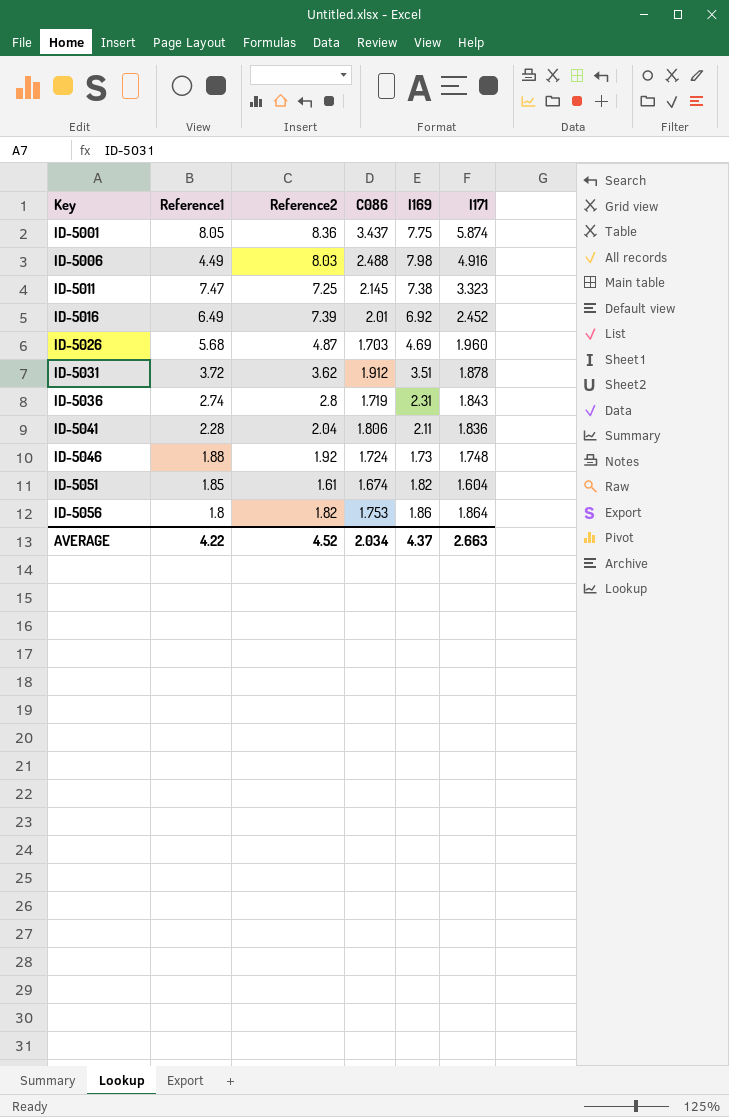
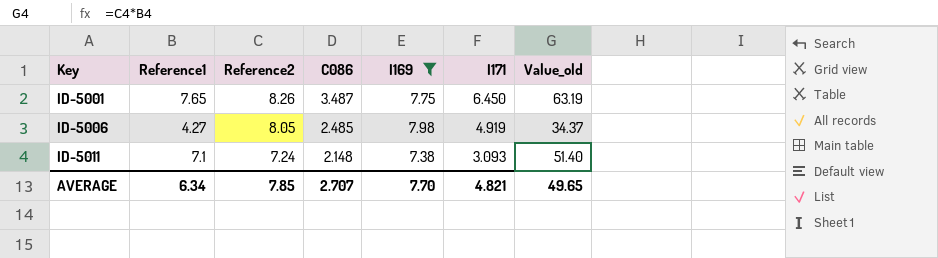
filter: none -> I169 >= 7.38
column Value_old | formula: none -> [Reference1] * [Reference2]
ID-5001 | Reference1: 8.05 -> 7.65
ID-5001 | Reference2: 8.36 -> 8.26
ID-5001 | C086: 3.437 -> 3.487
ID-5001 | I171: 5.874 -> 6.450
ID-5006 | Reference1: 4.49 -> 4.27
ID-5006 | Reference2: 8.03 -> 8.05
ID-5006 | C086: 2.488 -> 2.485
ID-5006 | I171: 4.916 -> 4.919
ID-5011 | Reference1: 7.47 -> 7.1
ID-5011 | Reference2: 7.25 -> 7.24
ID-5011 | C086: 2.145 -> 2.148
ID-5011 | I171: 3.323 -> 3.093
AVERAGE | Reference1: 4.22 -> 6.34
AVERAGE | Reference2: 4.52 -> 7.85
AVERAGE | C086: 2.034 -> 2.707
AVERAGE | I169: 4.37 -> 7.70
AVERAGE | I171: 2.663 -> 4.821

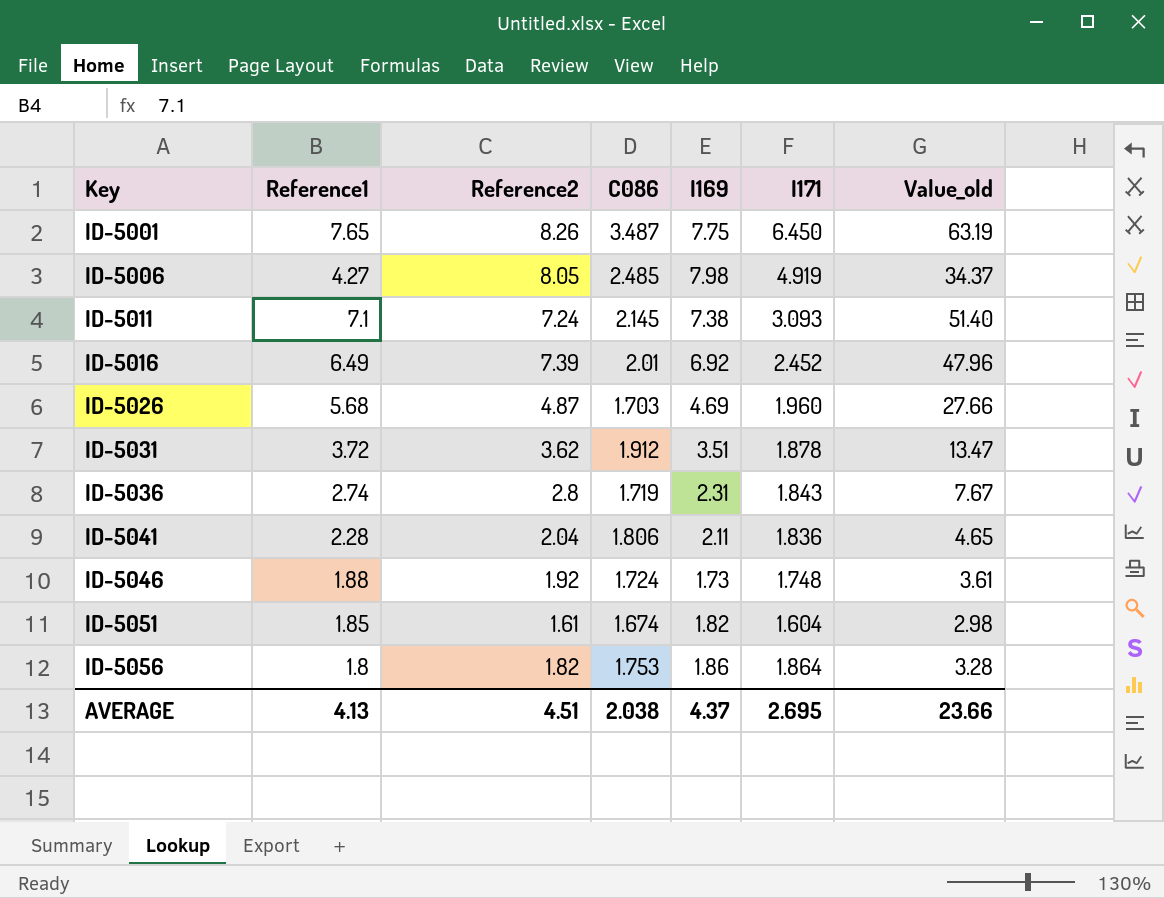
filter: I169 >= 7.38 -> none
ID-5011 | C086: 2.148 -> 2.145
AVERAGE | Reference1: 6.34 -> 4.13
AVERAGE | Reference2: 7.85 -> 4.51
AVERAGE | C086: 2.707 -> 2.038
AVERAGE | I169: 7.70 -> 4.37
AVERAGE | I171: 4.821 -> 2.695
AVERAGE | Value_old: 49.65 -> 23.66

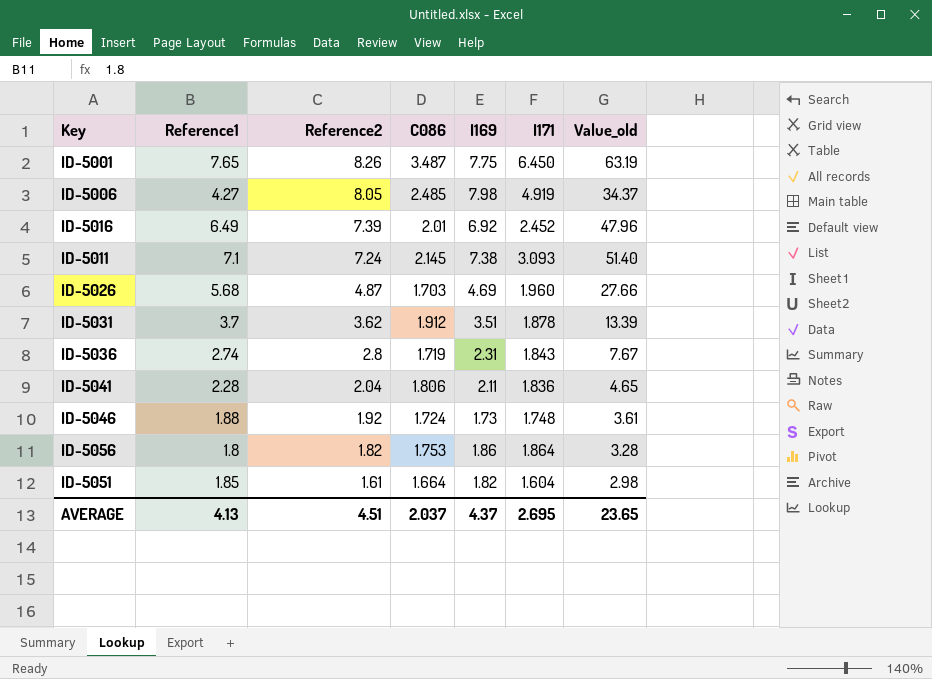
row order: Key ascending -> Reference2 descending
ID-5031 | Reference1: 3.72 -> 3.7
ID-5031 | Value_old: 13.47 -> 13.39
ID-5051 | C086: 1.674 -> 1.664
AVERAGE | C086: 2.038 -> 2.037
AVERAGE | Value_old: 23.66 -> 23.65

